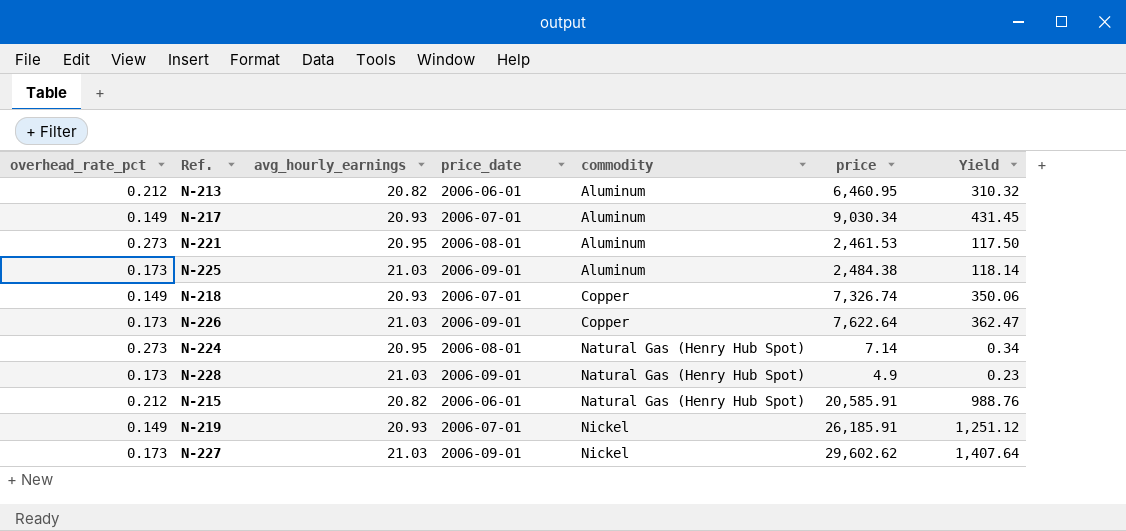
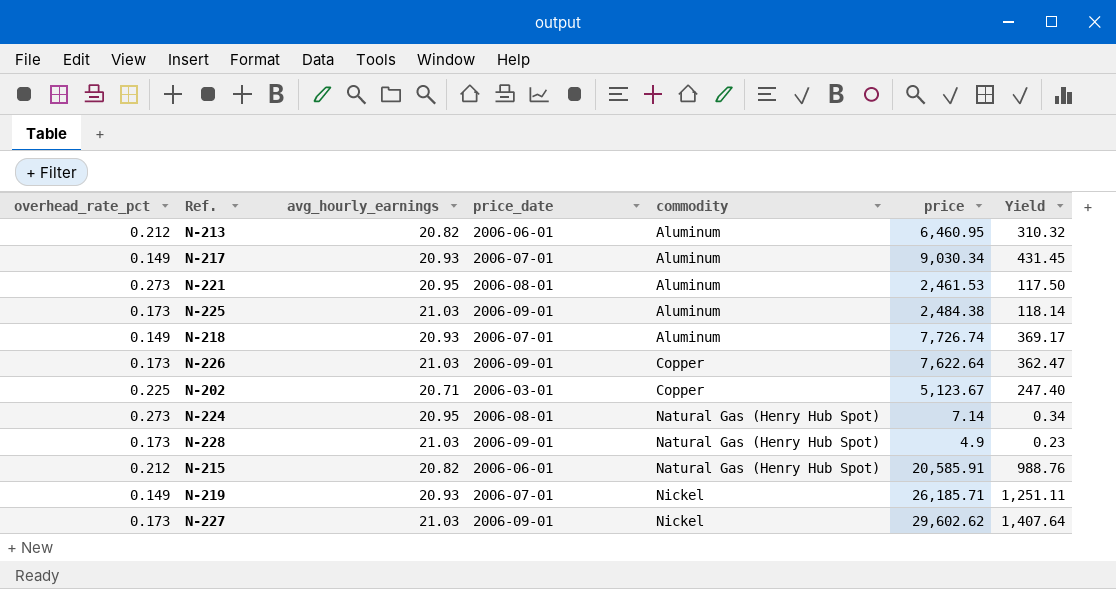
N-218 | commodity: Copper -> Aluminum
N-218 | price: 7,326.74 -> 7,726.74
N-218 | Yield: 350.06 -> 369.17
row N-202: none -> 0.225 | 20.71 | 2006-03-01 | Copper | 5,123.67 | 247.40
N-219 | price: 26,185.91 -> 26,185.71
N-219 | Yield: 1,251.12 -> 1,251.11

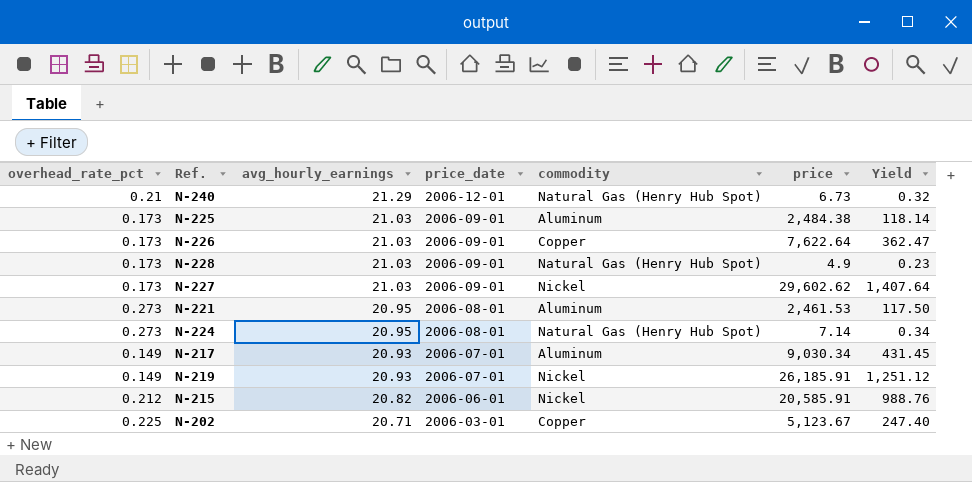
row order: commodity ascending -> avg_hourly_earnings descending
row N-213: 0.212 | 20.82 | 2006-06-01 | Aluminum | 6,460.95 | 310.32 -> none
row N-218: 0.149 | 20.93 | 2006-07-01 | Aluminum | 7,726.74 | 369.17 -> none
row N-240: none -> 0.21 | 21.29 | 2006-12-01 | Natural Gas (Henry Hub Spot) | 6.73 | 0.32
N-219 | price: 26,185.71 -> 26,185.91
N-219 | Yield: 1,251.11 -> 1,251.12
N-215 | commodity: Natural Gas (Henry Hub Spot) -> Nickel

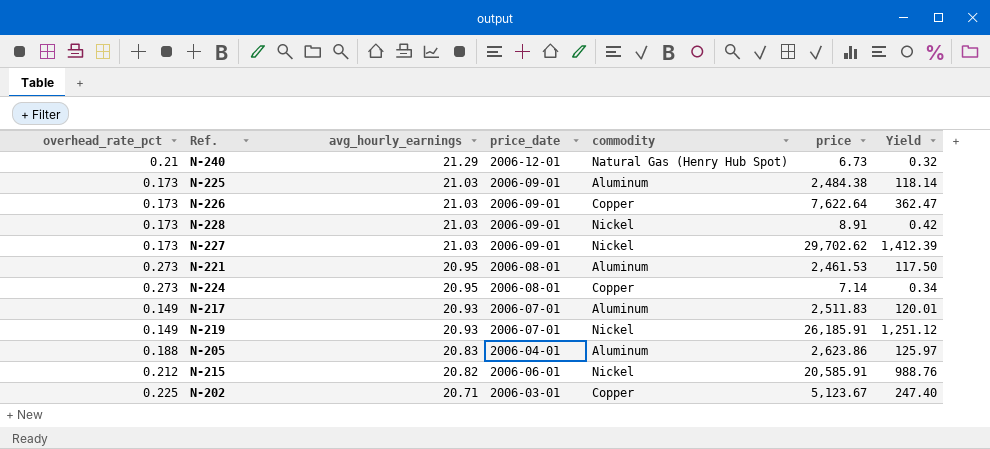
N-228 | commodity: Natural Gas (Henry Hub Spot) -> Nickel
N-228 | price: 4.9 -> 8.91
N-228 | Yield: 0.23 -> 0.42
N-227 | price: 29,602.62 -> 29,702.62
N-227 | Yield: 1,407.64 -> 1,412.39
N-224 | commodity: Natural Gas (Henry Hub Spot) -> Copper
N-217 | price: 9,030.34 -> 2,511.83
N-217 | Yield: 431.45 -> 120.01
row N-205: none -> 0.188 | 20.83 | 2006-04-01 | Aluminum | 2,623.86 | 125.97

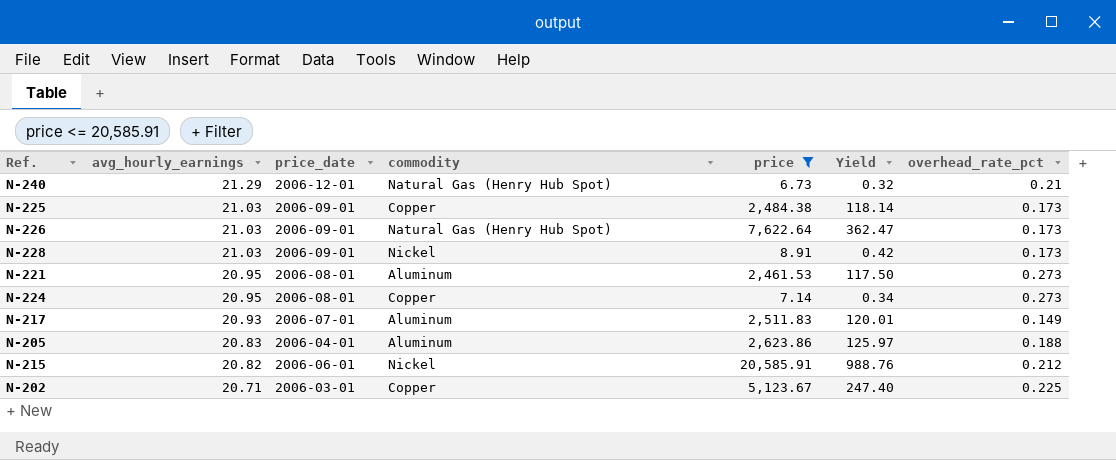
filter: none -> price <= 20,585.91
column overhead_rate_pct | position: 1 -> 7
N-225 | commodity: Aluminum -> Copper
N-226 | commodity: Copper -> Natural Gas (Henry Hub Spot)

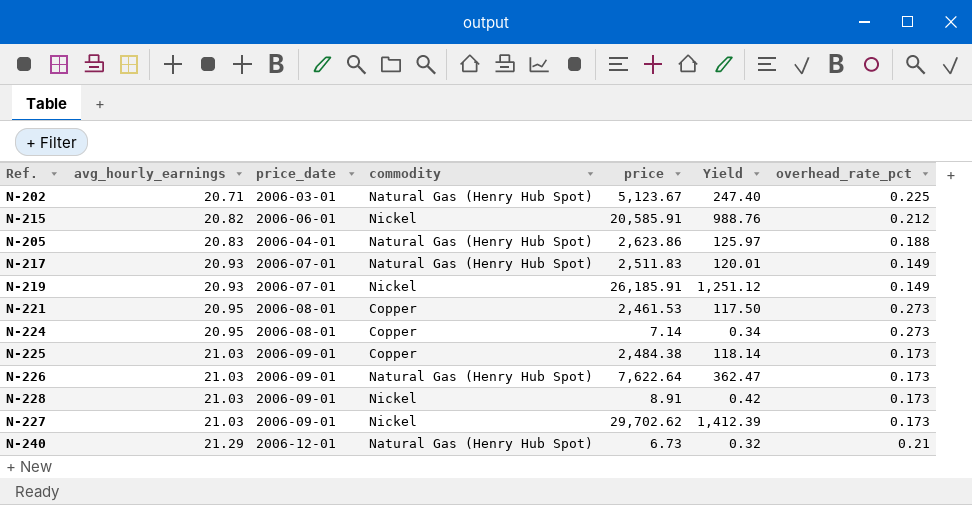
filter: price <= 20,585.91 -> none
row order: avg_hourly_earnings descending -> avg_hourly_earnings ascending
N-202 | commodity: Copper -> Natural Gas (Henry Hub Spot)
N-205 | commodity: Aluminum -> Natural Gas (Henry Hub Spot)
N-217 | commodity: Aluminum -> Natural Gas (Henry Hub Spot)
N-221 | commodity: Aluminum -> Copper

